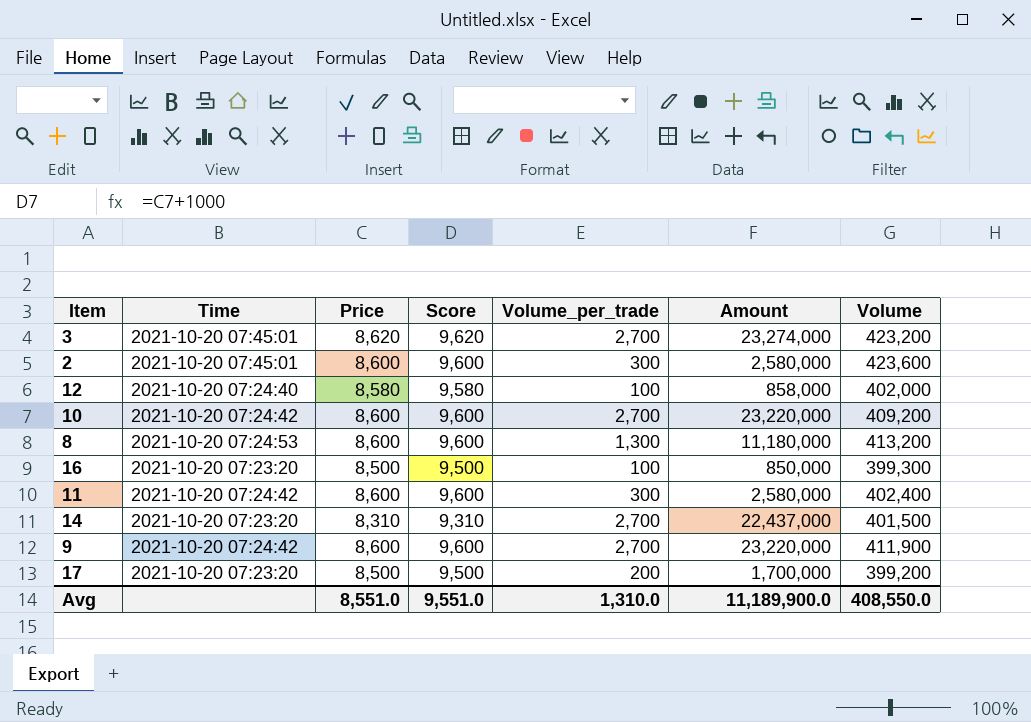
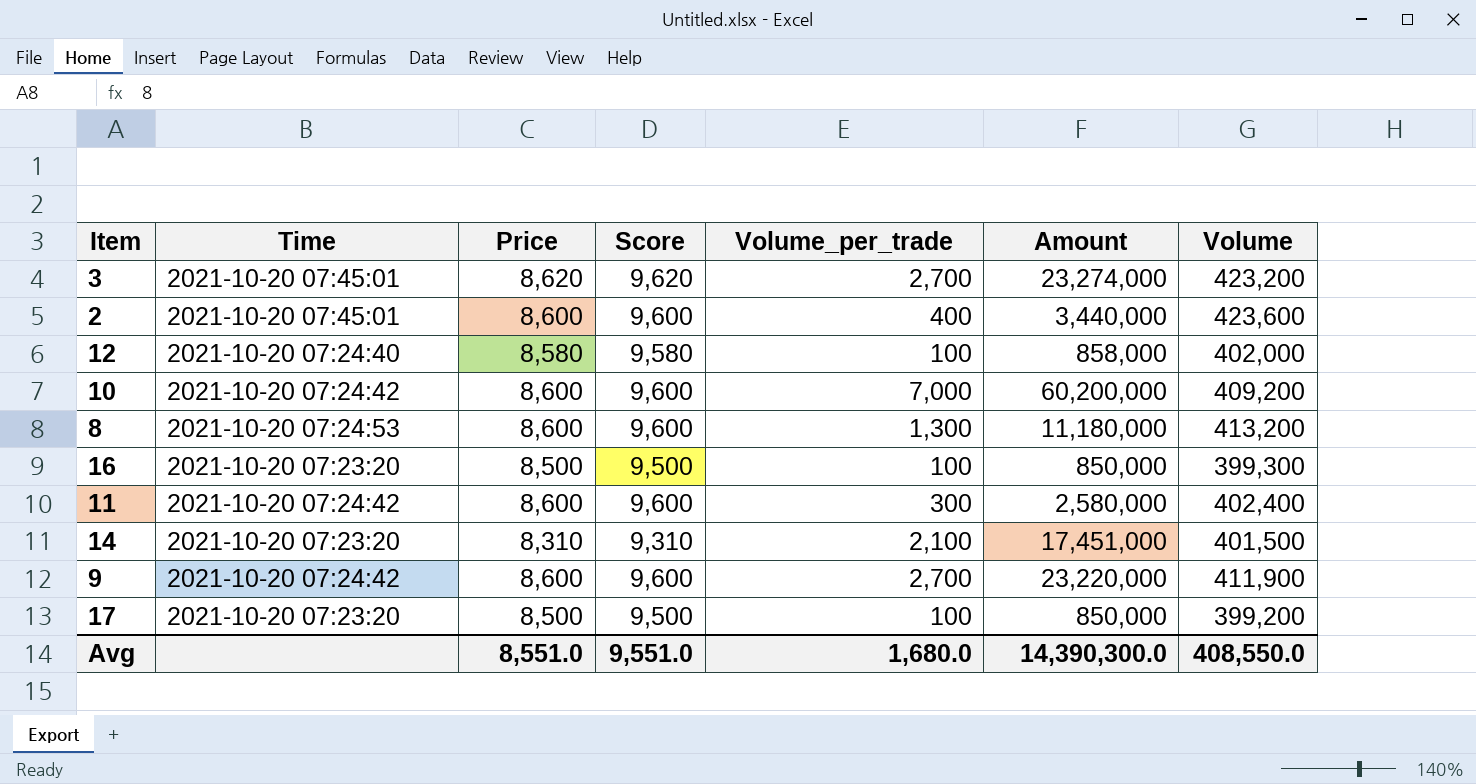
2 | Volume_per_trade: 300 -> 400
2 | Amount: 2,580,000 -> 3,440,000
10 | Volume_per_trade: 2,700 -> 7,000
10 | Amount: 23,220,000 -> 60,200,000
14 | Volume_per_trade: 2,700 -> 2,100
14 | Amount: 22,437,000 -> 17,451,000
17 | Volume_per_trade: 200 -> 100
17 | Amount: 1,700,000 -> 850,000
Avg | Volume_per_trade: 1,310.0 -> 1,680.0
Avg | Amount: 11,189,900.0 -> 14,390,300.0

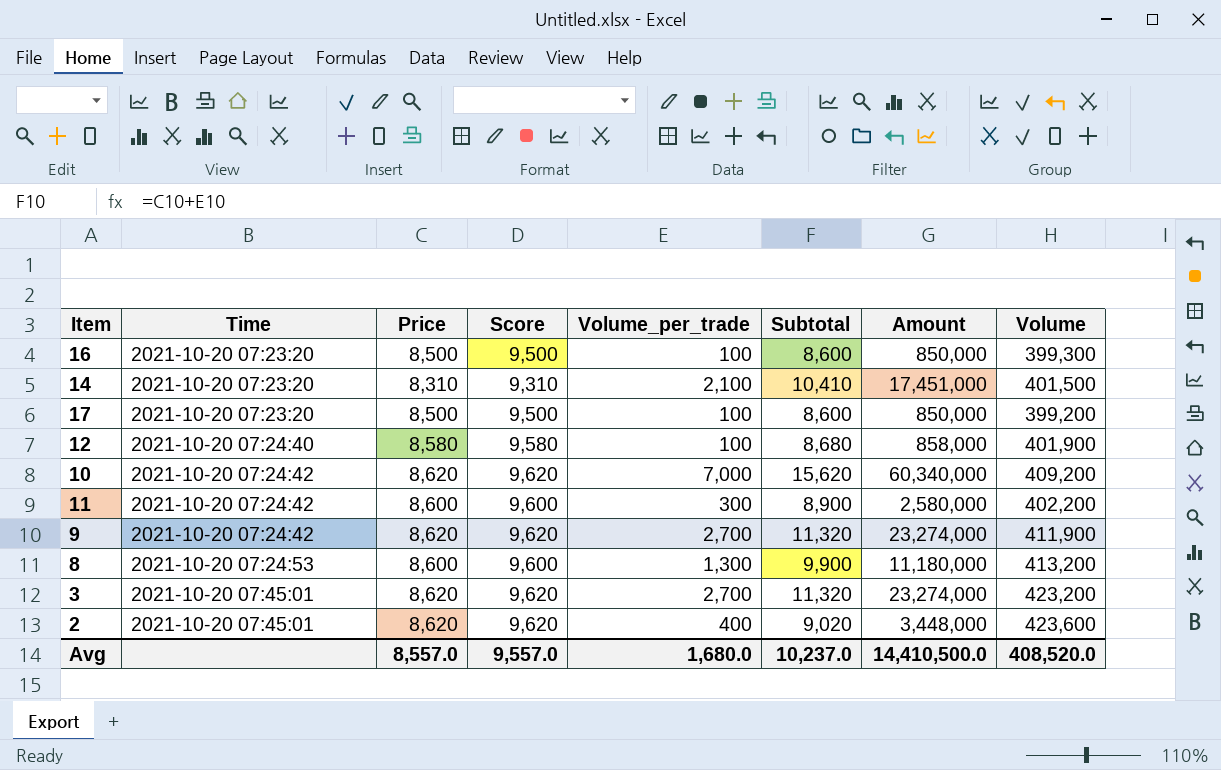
row order: none -> Time ascending
column Subtotal | formula: none -> [Price] + [Volume_per_trade]
12 | Volume: 402,000 -> 401,900
10 | Price: 8,600 -> 8,620
10 | Score: 9,600 -> 9,620
10 | Amount: 60,200,000 -> 60,340,000
11 | Volume: 402,400 -> 402,200
9 | Price: 8,600 -> 8,620
9 | Score: 9,600 -> 9,620
9 | Amount: 23,220,000 -> 23,274,000
2 | Price: 8,600 -> 8,620
2 | Score: 9,600 -> 9,620
2 | Amount: 3,440,000 -> 3,448,000
Avg | Price: 8,551.0 -> 8,557.0
Avg | Score: 9,551.0 -> 9,557.0
Avg | Amount: 14,390,300.0 -> 14,410,500.0
Avg | Volume: 408,550.0 -> 408,520.0

